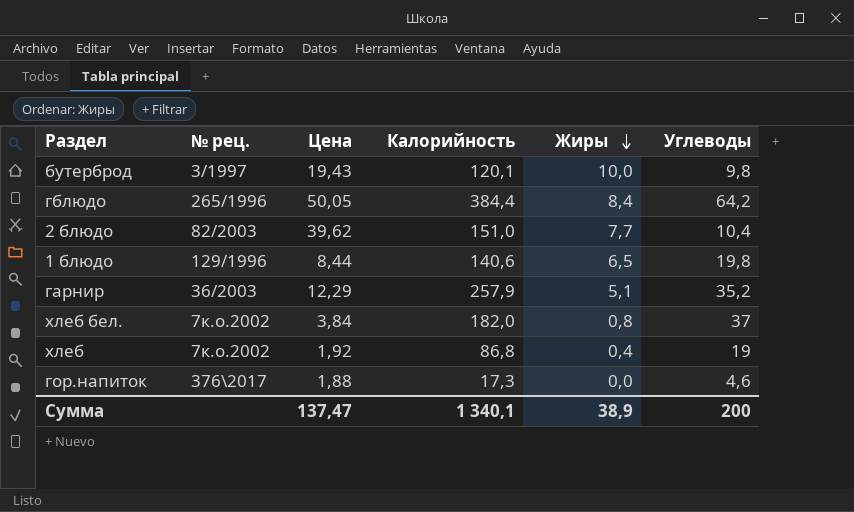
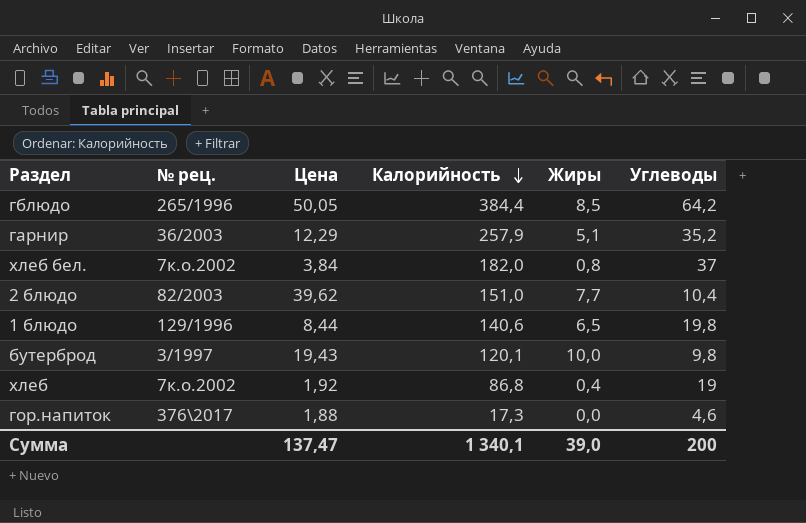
row order: Жиры descending -> Калорийность descending
гблюдо | Жиры: 8,4 -> 8,5
Сумма | Жиры: 38,9 -> 39,0

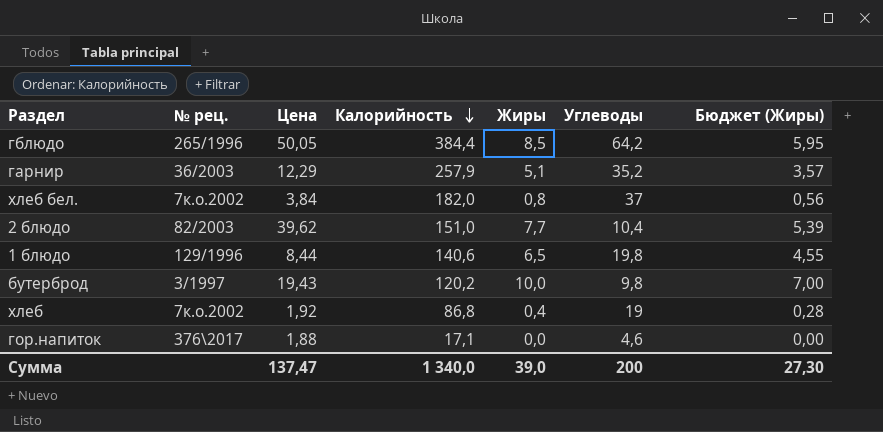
column Бюджет (Жиры) | formula: none -> [Жиры] * 0,7
бутерброд | Калорийность: 120,1 -> 120,2
гор.напиток | Калорийность: 17,3 -> 17,1
Сумма | Калорийность: 1 340,1 -> 1 340,0

